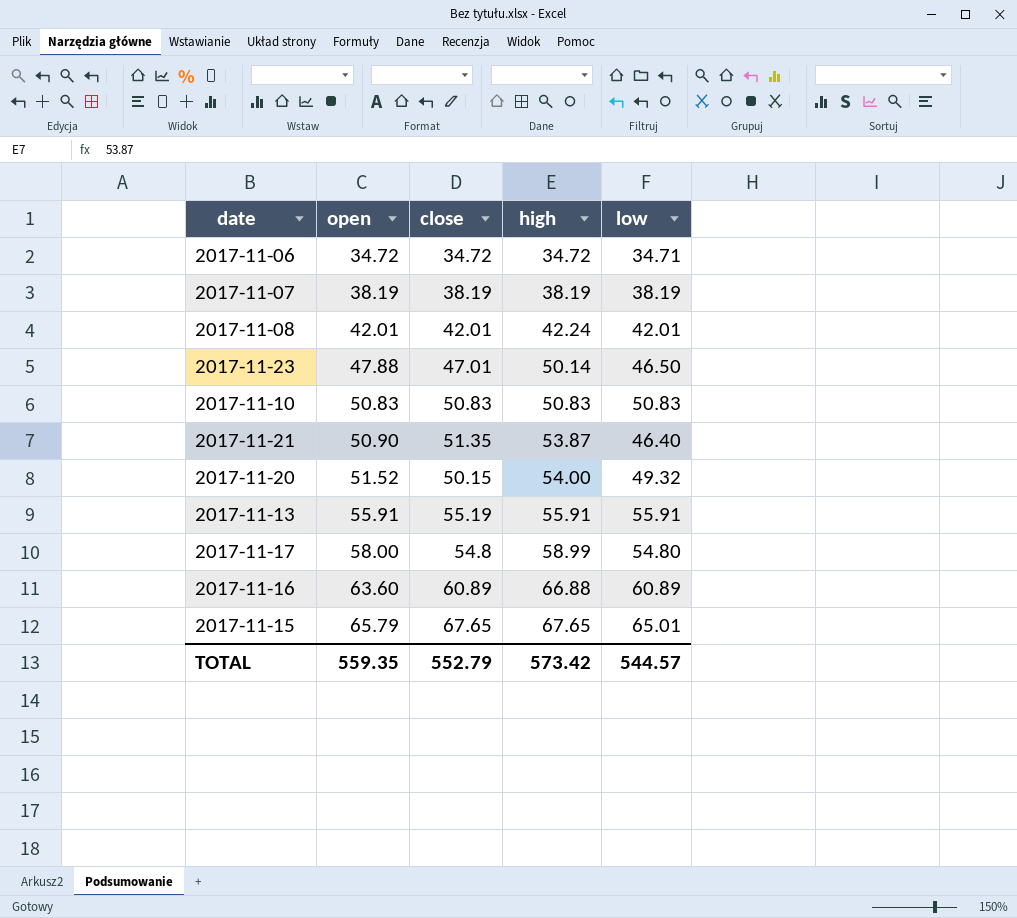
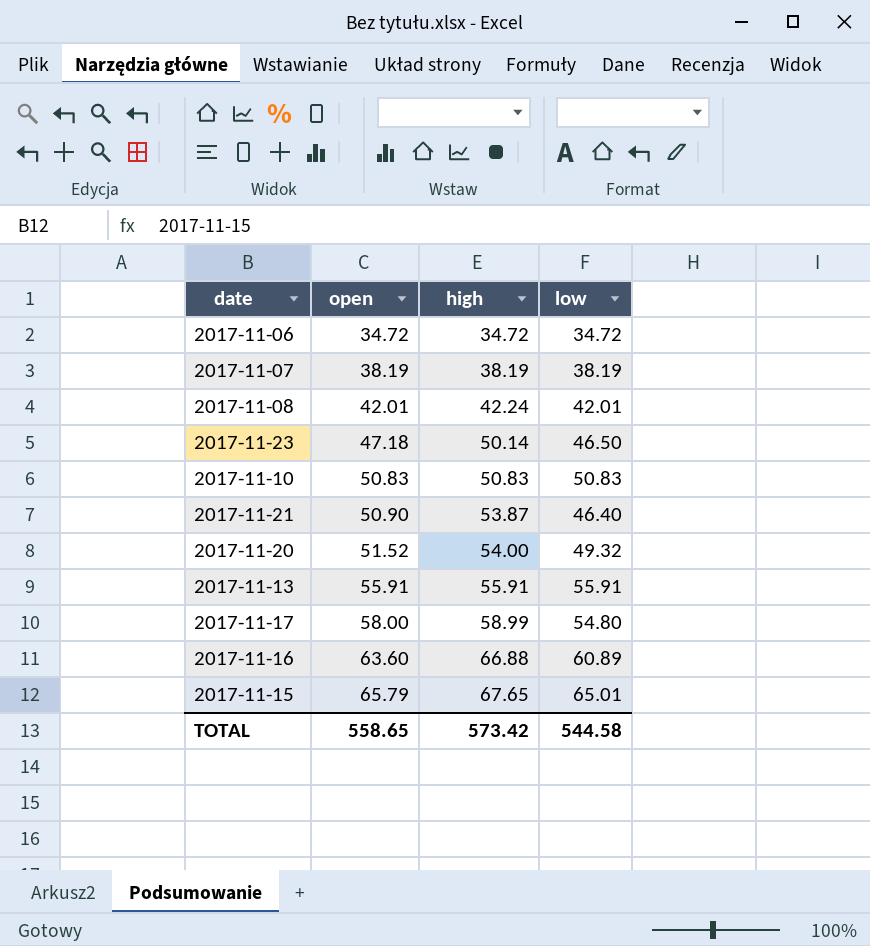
column close | position: 3 -> none
2017-11-06 | low: 34.71 -> 34.72
2017-11-23 | open: 47.88 -> 47.18
TOTAL | open: 559.35 -> 558.65
TOTAL | low: 544.57 -> 544.58

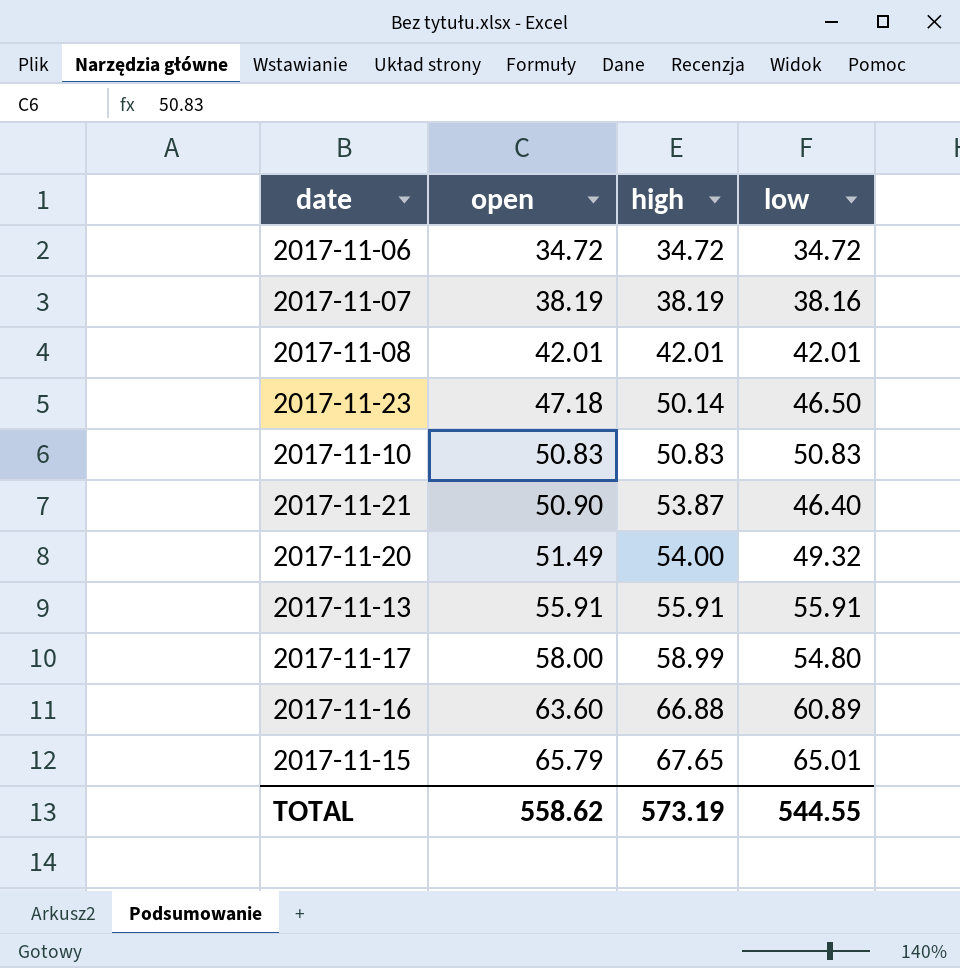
2017-11-07 | low: 38.19 -> 38.16
2017-11-08 | high: 42.24 -> 42.01
2017-11-20 | open: 51.52 -> 51.49
TOTAL | open: 558.65 -> 558.62
TOTAL | high: 573.42 -> 573.19
TOTAL | low: 544.58 -> 544.55

